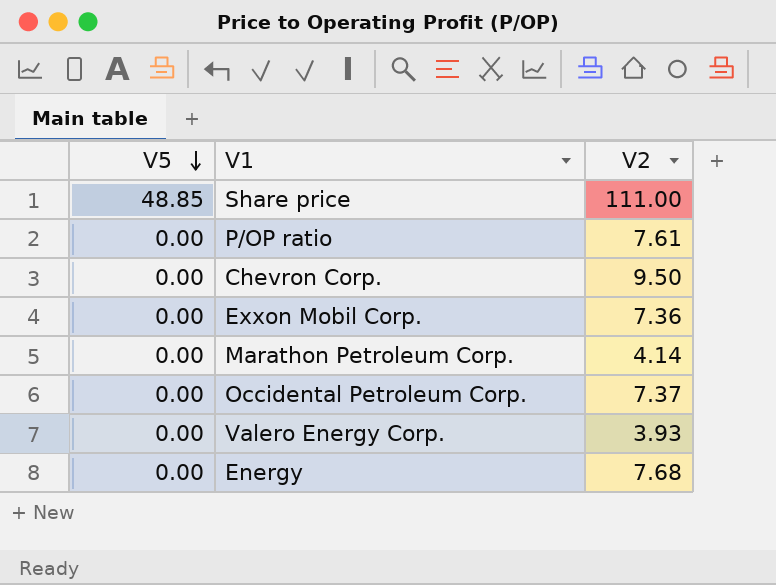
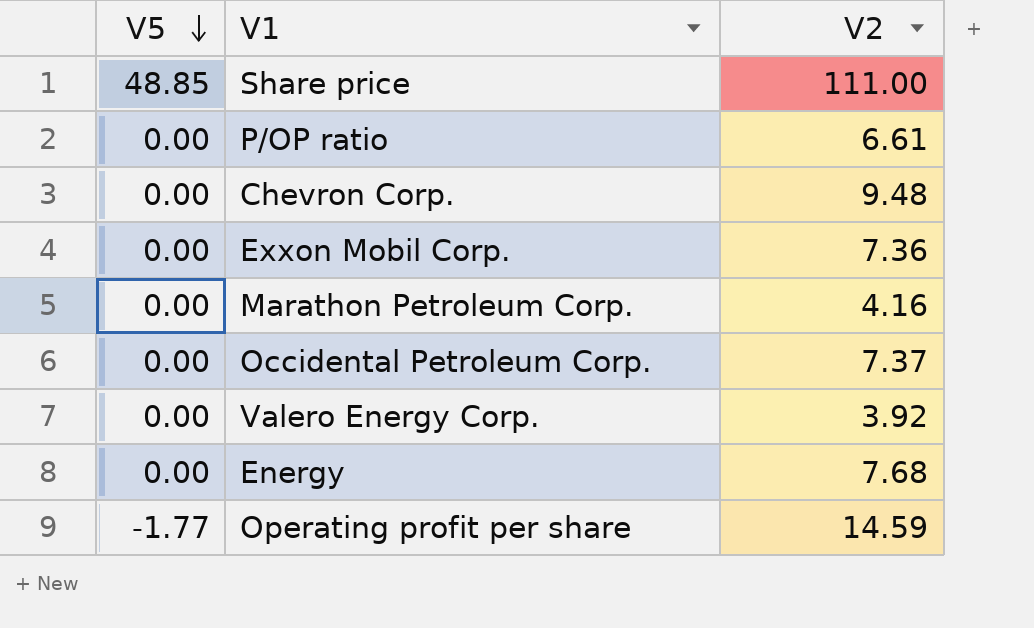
P/OP ratio | V2: 7.61 -> 6.61
Chevron Corp. | V2: 9.50 -> 9.48
Marathon Petroleum Corp. | V2: 4.14 -> 4.16
Valero Energy Corp. | V2: 3.93 -> 3.92
row Operating profit per share: none -> -1.77 | 14.59

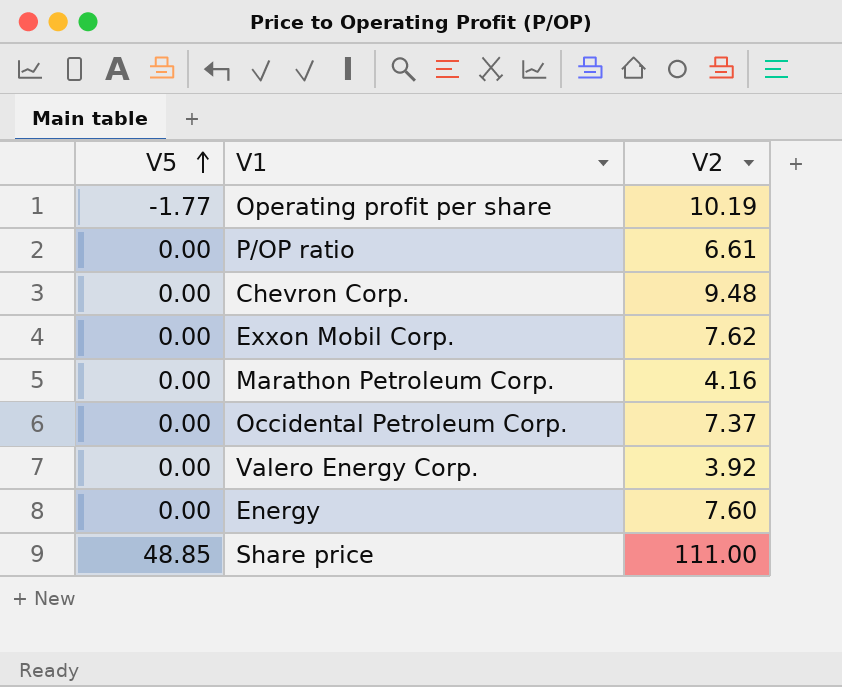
row order: V5 descending -> V5 ascending
Operating profit per share | V2: 14.59 -> 10.19
Exxon Mobil Corp. | V2: 7.36 -> 7.62
Energy | V2: 7.68 -> 7.60

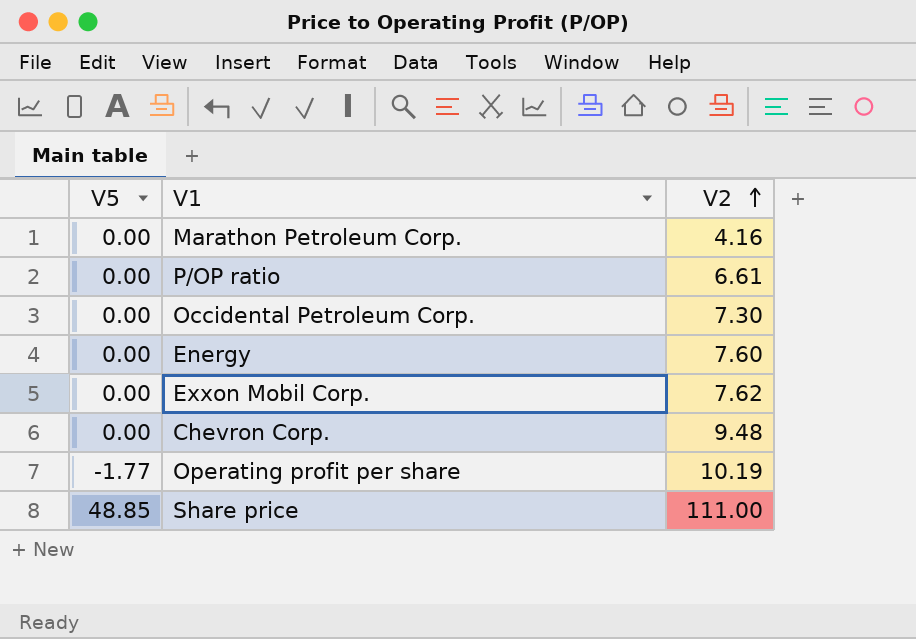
row order: V5 ascending -> V2 ascending
row Valero Energy Corp.: 0.00 | 3.92 -> none
Occidental Petroleum Corp. | V2: 7.37 -> 7.30

